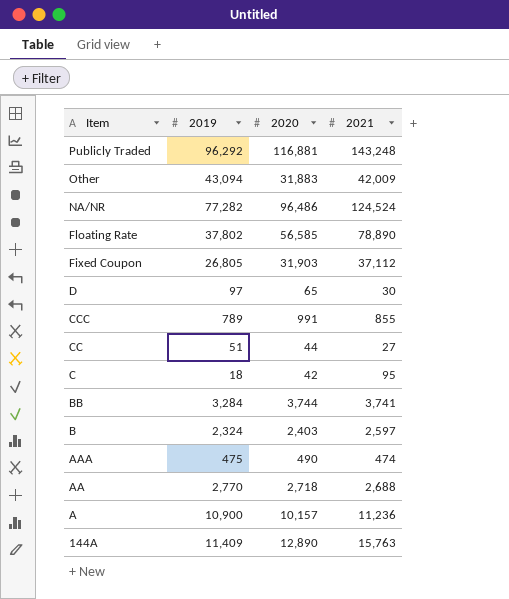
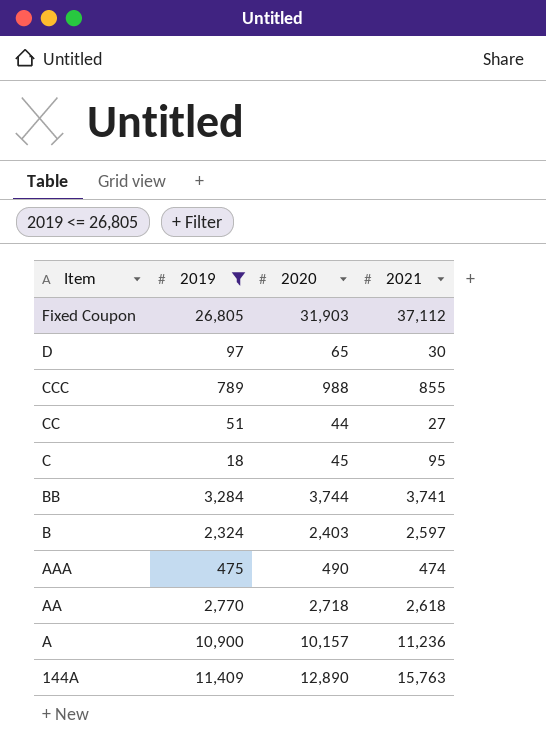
filter: none -> 2019 <= 26,805
CCC | 2020: 991 -> 988
C | 2020: 42 -> 45
AA | 2021: 2,688 -> 2,618

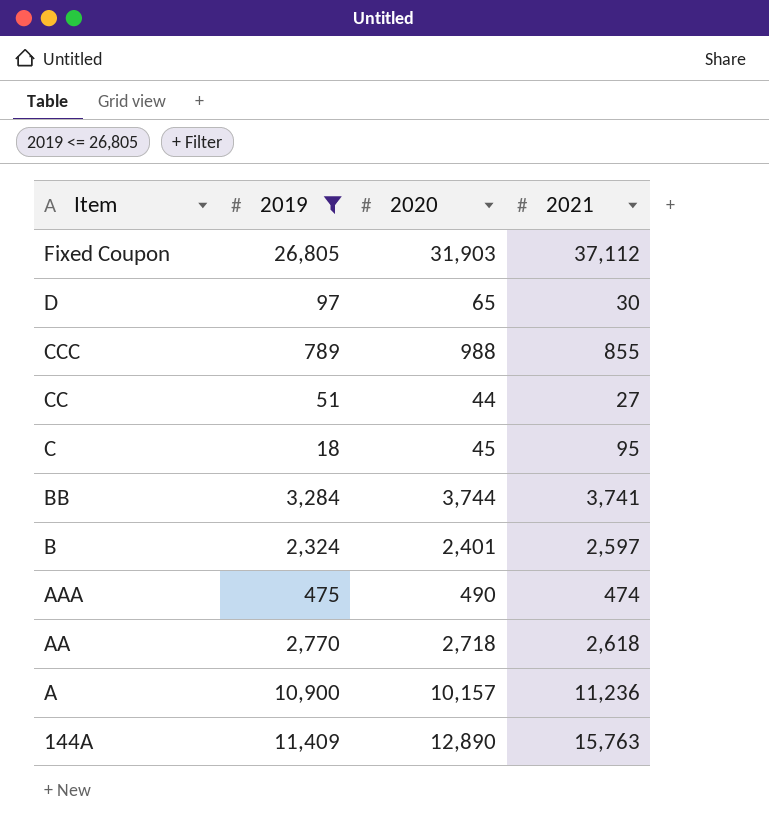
B | 2020: 2,403 -> 2,401

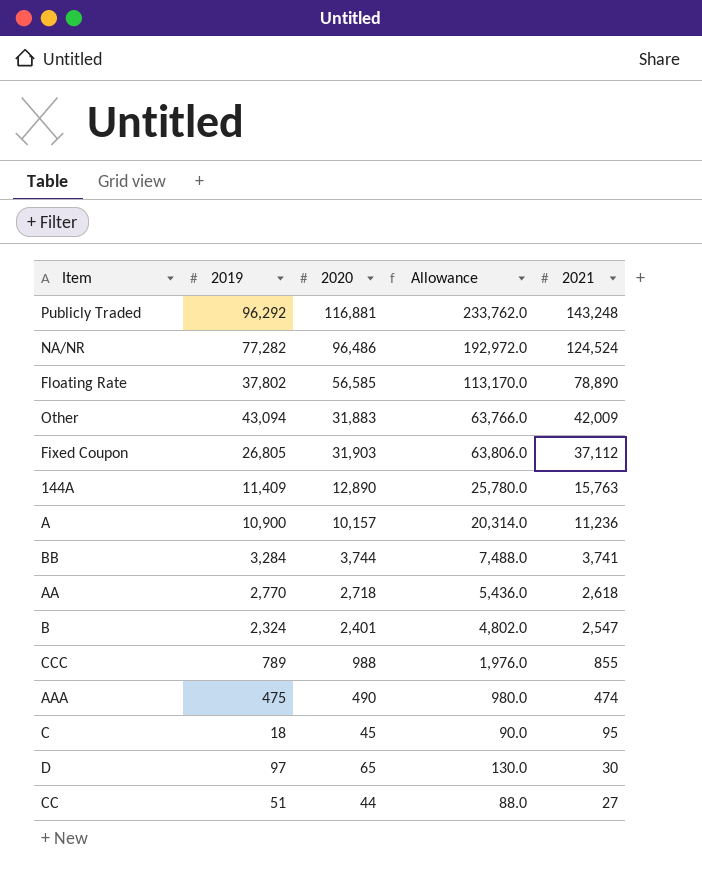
filter: 2019 <= 26,805 -> none
row order: Item descending -> 2021 descending
column Allowance | formula: none -> [2020] * 2
B | 2021: 2,597 -> 2,547

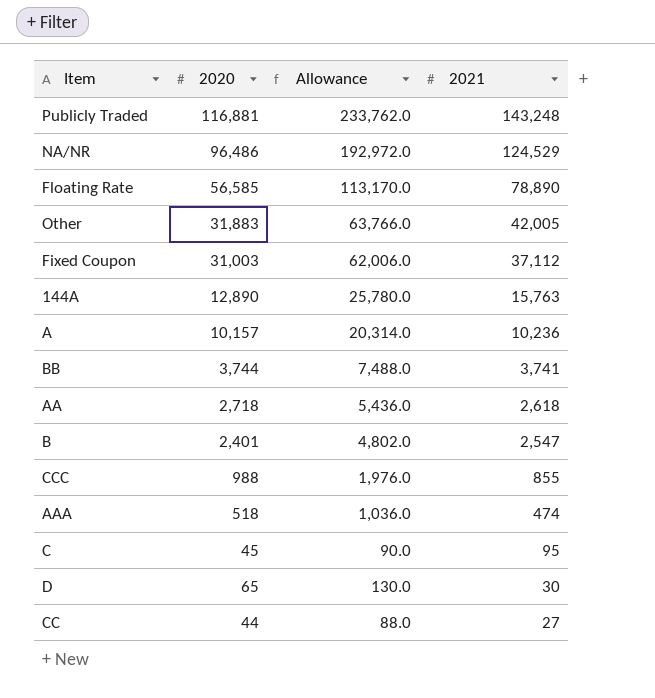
column 2019 | position: 2 -> none
NA/NR | 2021: 124,524 -> 124,529
Other | 2021: 42,009 -> 42,005
Fixed Coupon | 2020: 31,903 -> 31,003
Fixed Coupon | Allowance: 63,806.0 -> 62,006.0
A | 2021: 11,236 -> 10,236
AAA | 2020: 490 -> 518
AAA | Allowance: 980.0 -> 1,036.0

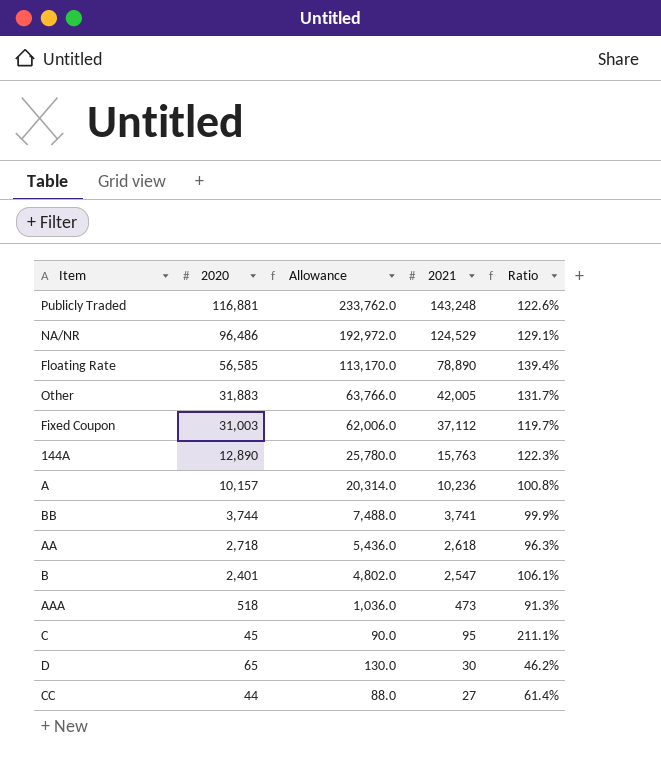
column Ratio | formula: none -> [2021] / [2020]
row CCC: 988 | 1,976.0 | 855 -> none
AAA | 2021: 474 -> 473

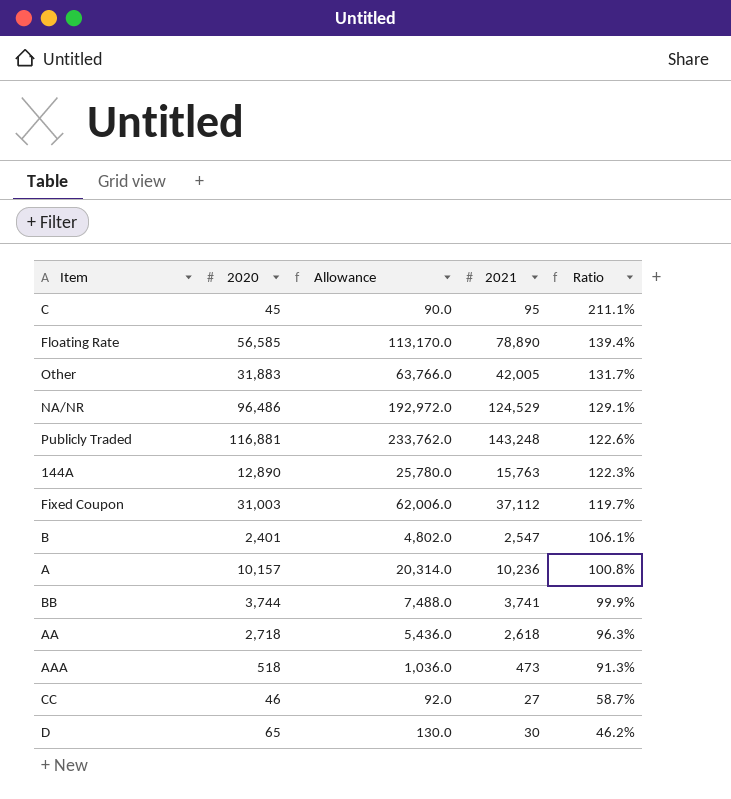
row order: 2021 descending -> Ratio descending
CC | 2020: 44 -> 46
CC | Allowance: 88.0 -> 92.0
CC | Ratio: 61.4% -> 58.7%

